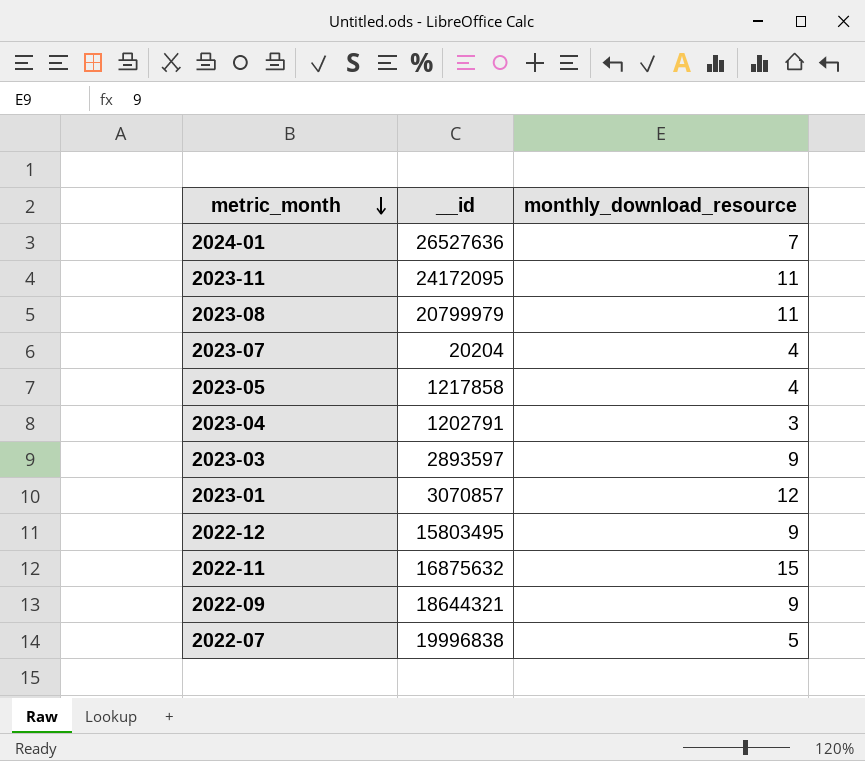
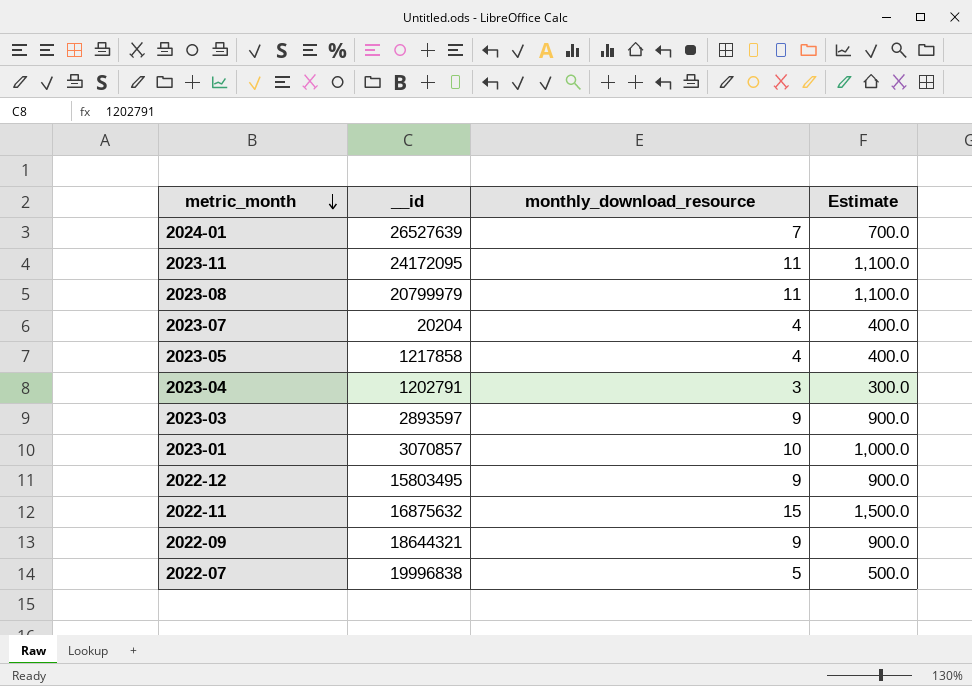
column Estimate | formula: none -> [monthly_download_resource] * 100
2024-01 | __id: 26527636 -> 26527639
2023-01 | monthly_download_resource: 12 -> 10

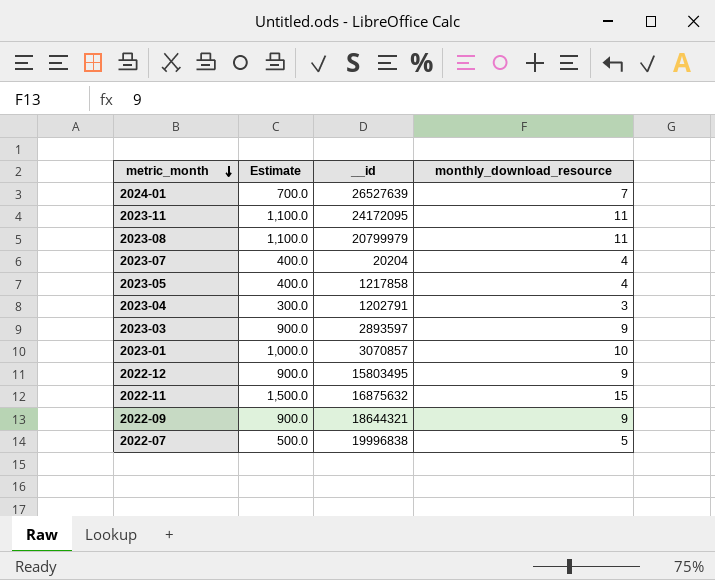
column Estimate | position: 4 -> 2

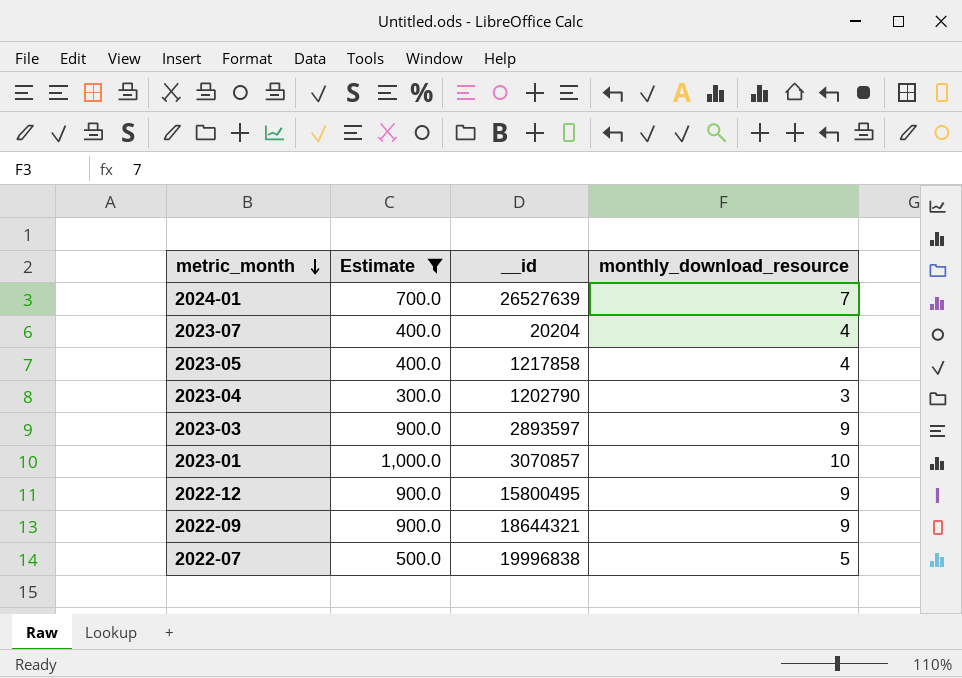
filter: none -> Estimate <= 1,000.0
2023-04 | __id: 1202791 -> 1202790
2022-12 | __id: 15803495 -> 15800495

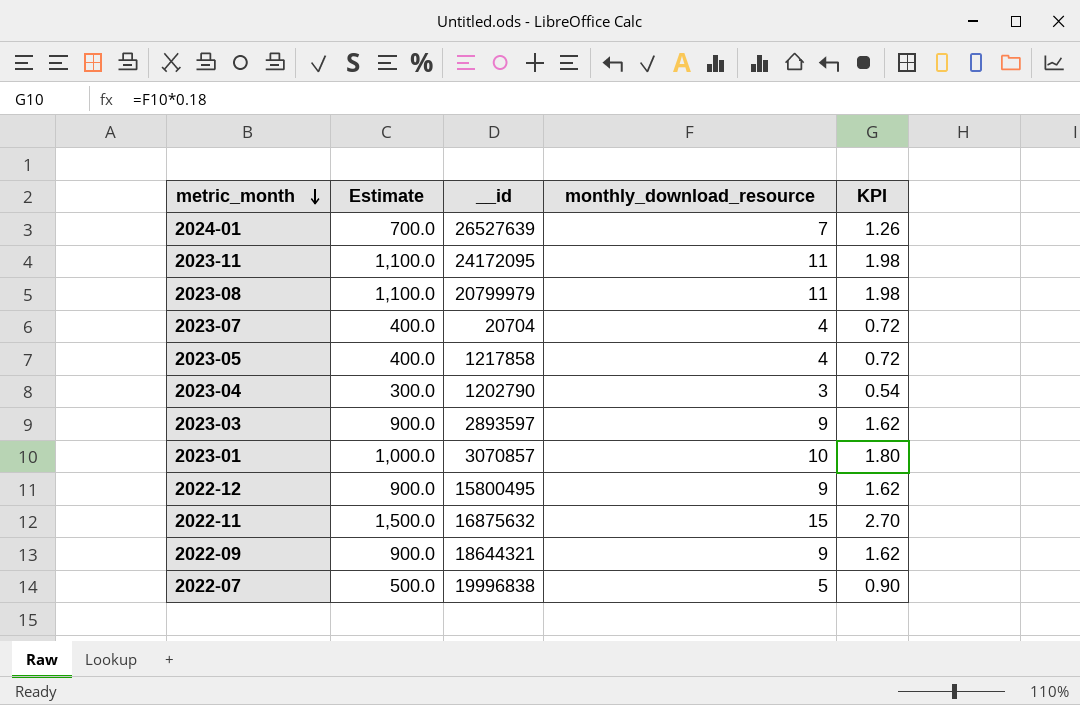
filter: Estimate <= 1,000.0 -> none
column KPI | formula: none -> [monthly_download_resource] * 0.18
2023-07 | __id: 20204 -> 20704

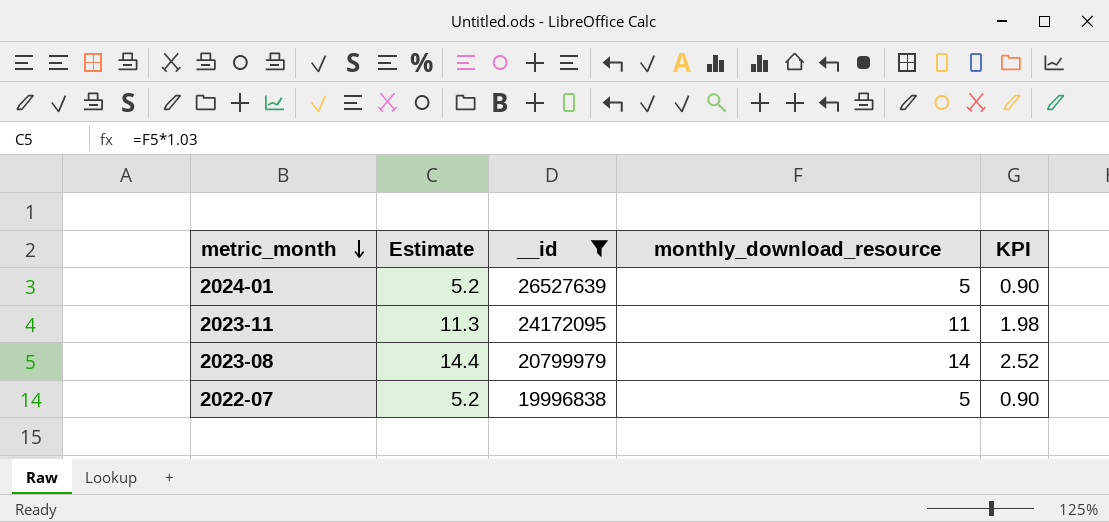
filter: none -> __id >= 19996838
column Estimate | formula: [monthly_download_resource] * 100 -> [monthly_download_resource] * 1.03
2024-01 | monthly_download_resource: 7 -> 5
2024-01 | KPI: 1.26 -> 0.90
2023-08 | monthly_download_resource: 11 -> 14
2023-08 | KPI: 1.98 -> 2.52

